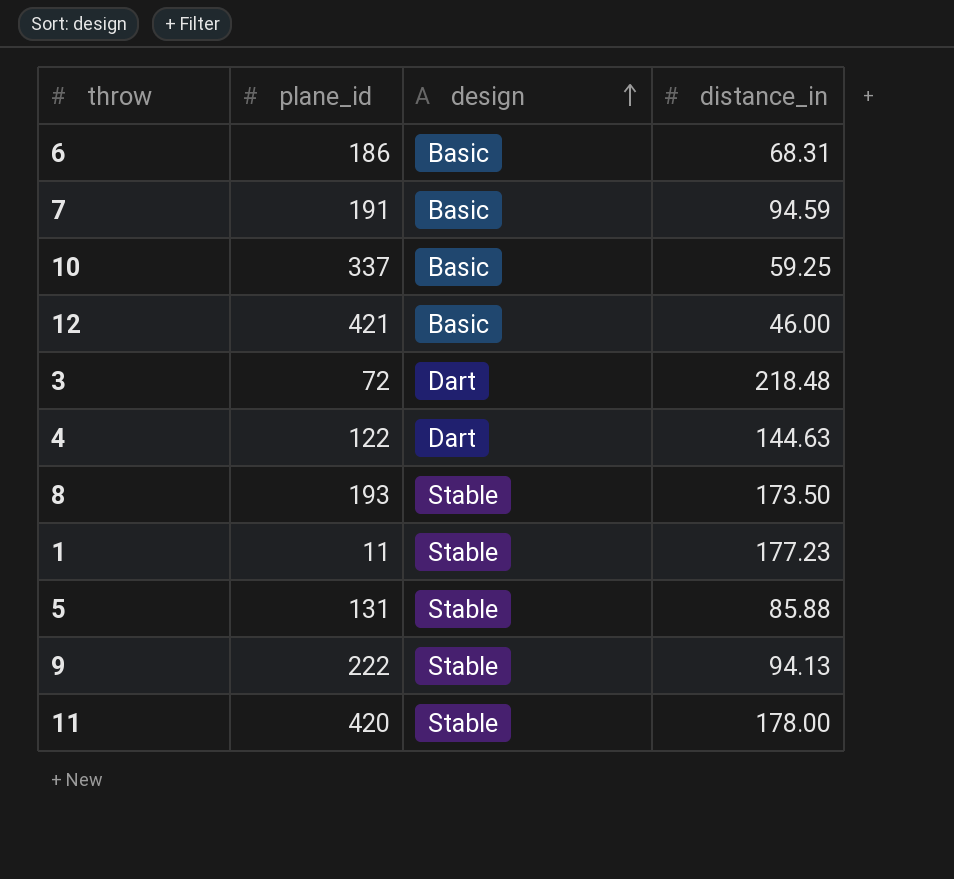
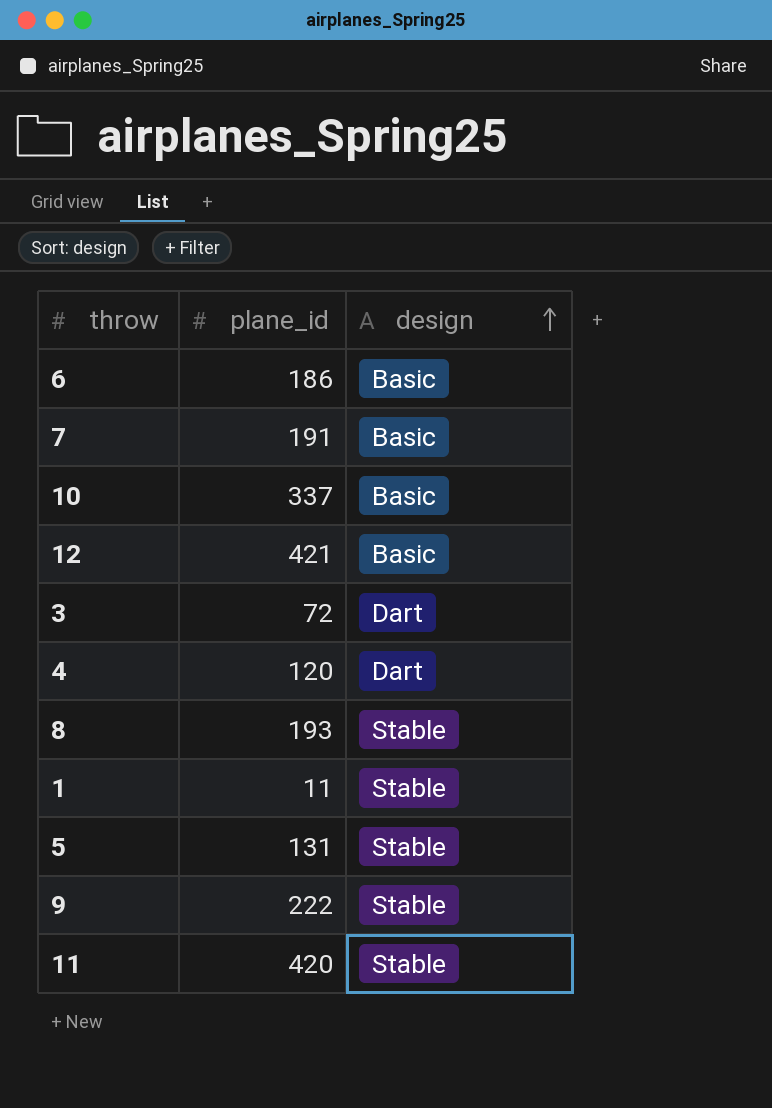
column distance_in | position: 4 -> none
4 | plane_id: 122 -> 120

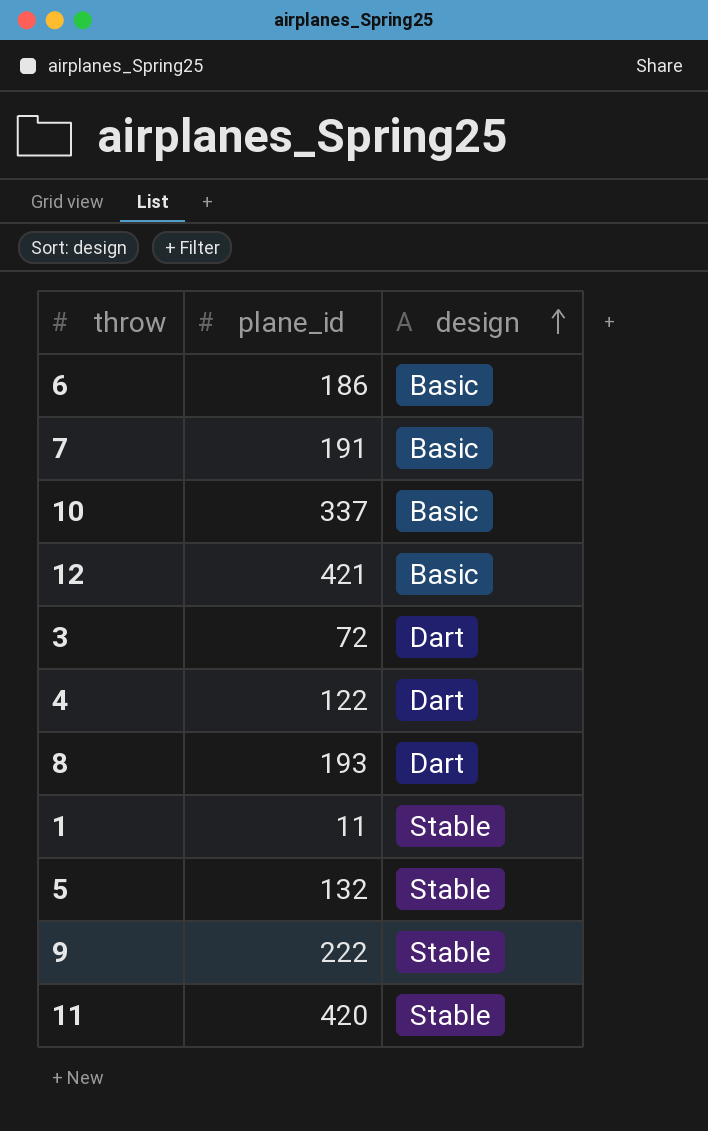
4 | plane_id: 120 -> 122
8 | design: Stable -> Dart
5 | plane_id: 131 -> 132

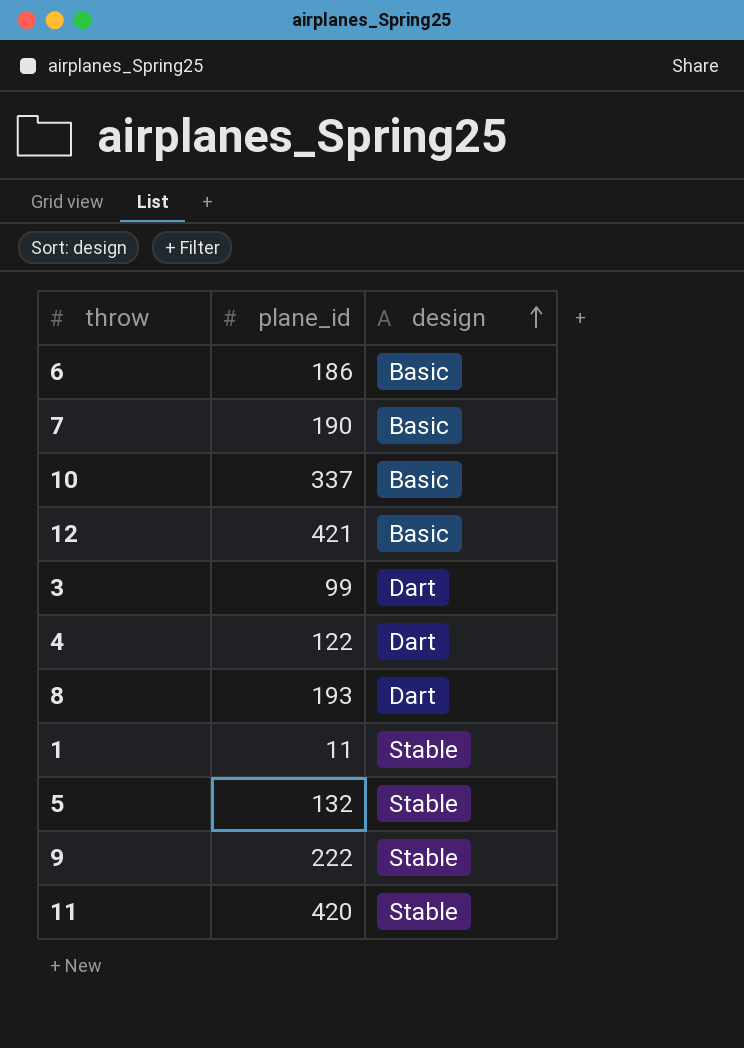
7 | plane_id: 191 -> 190
3 | plane_id: 72 -> 99

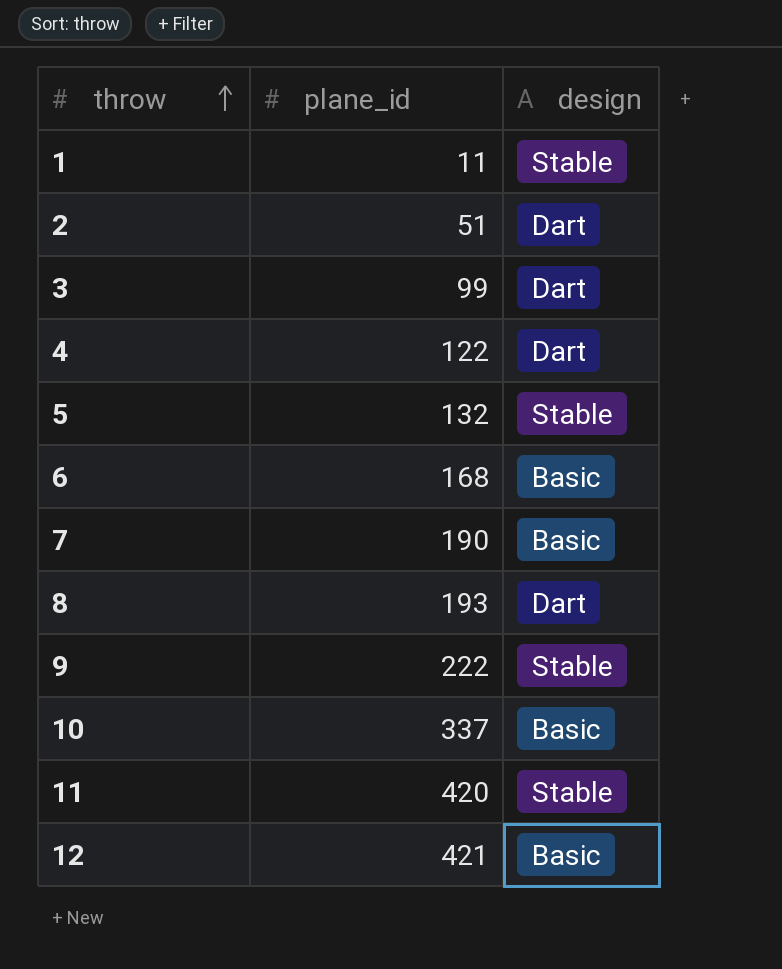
row order: design ascending -> throw ascending
row 2: none -> 51 | Dart
6 | plane_id: 186 -> 168

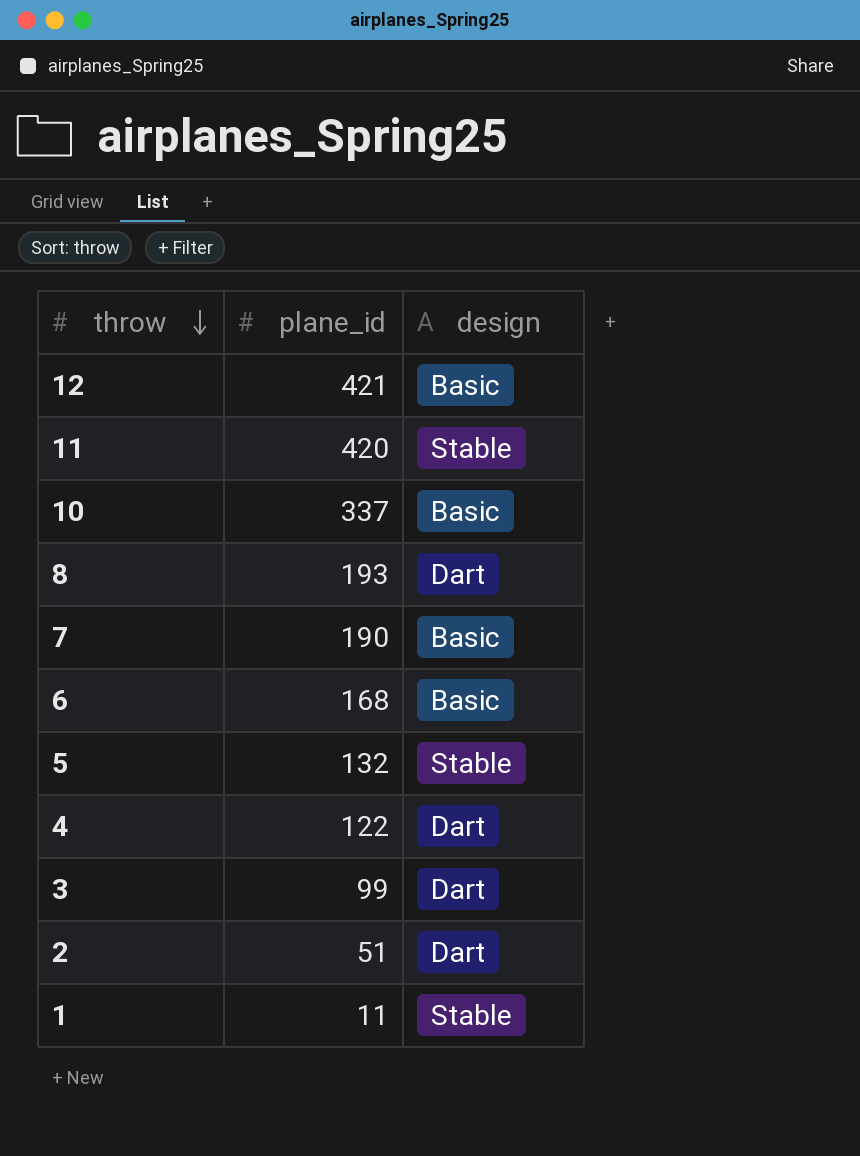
row order: throw ascending -> throw descending
row 9: 222 | Stable -> none

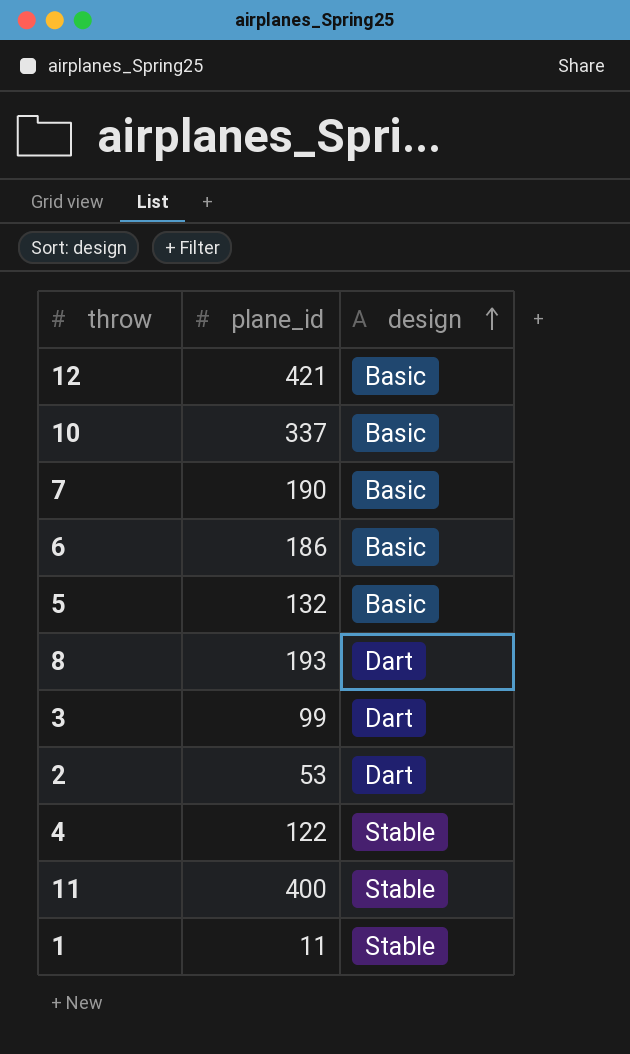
row order: throw descending -> design ascending
6 | plane_id: 168 -> 186
5 | design: Stable -> Basic
2 | plane_id: 51 -> 53
4 | design: Dart -> Stable
11 | plane_id: 420 -> 400

